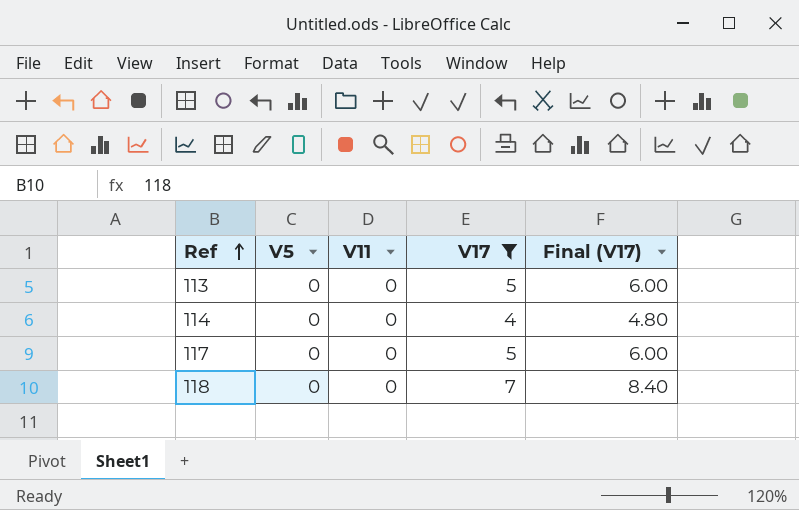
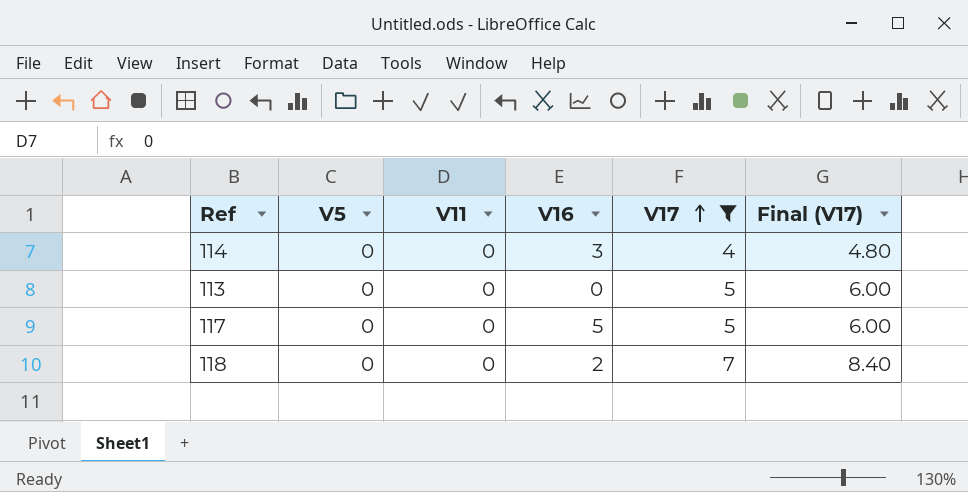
row order: Ref ascending -> V17 ascending
column V16 | position: none -> 4

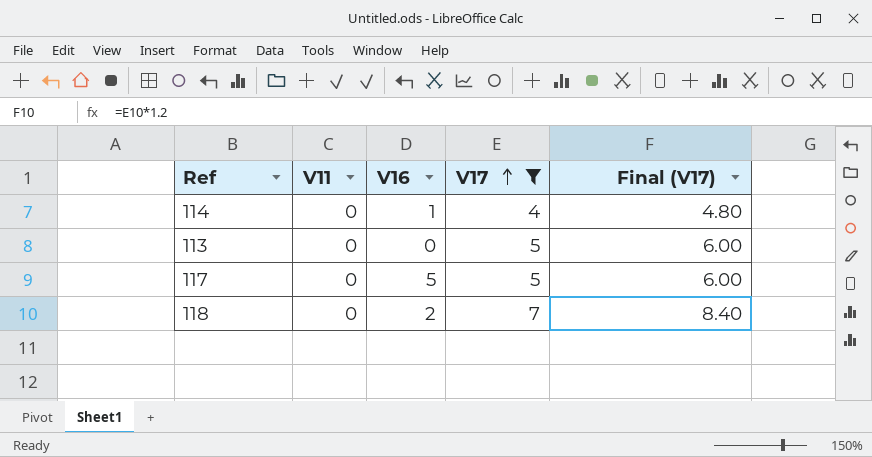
column V5 | position: 2 -> none
114 | V16: 3 -> 1

